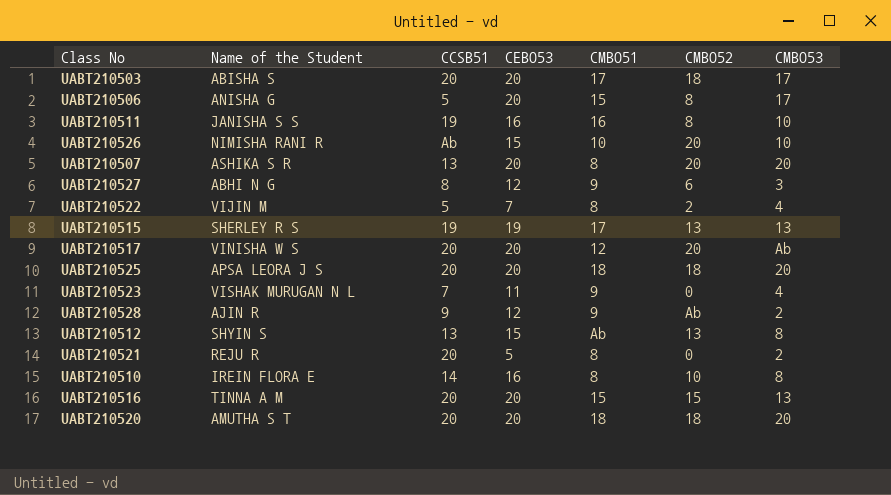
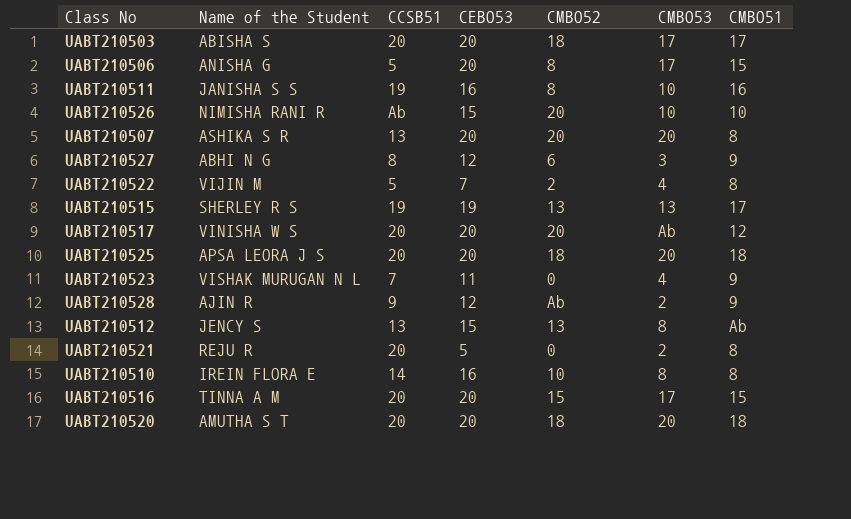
column CMBO51 | position: 5 -> 7
UABT210512 | Name of the Student: SHYIN S -> JENCY S
UABT210516 | CMBO53: 13 -> 17

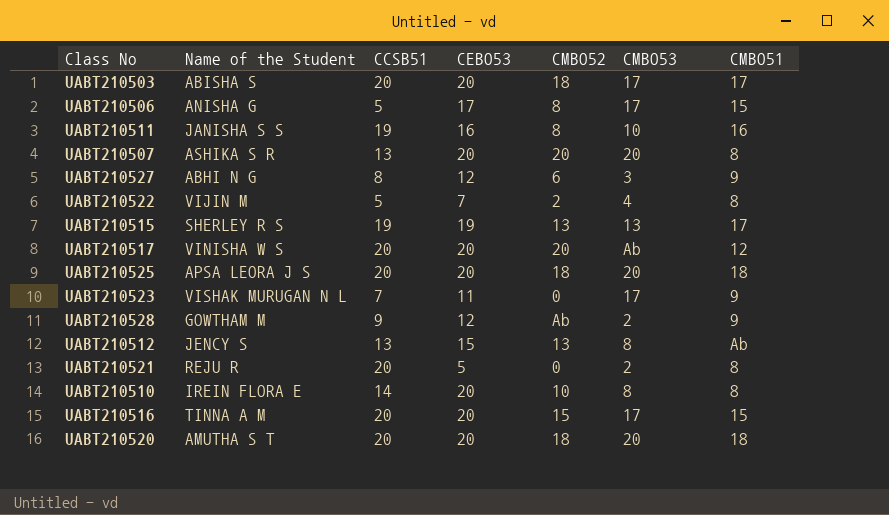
row UABT210526: NIMISHA RANI R | Ab | 15 | 20 | 10 | 10 -> none
UABT210506 | CEBO53: 20 -> 17
UABT210523 | CMBO53: 4 -> 17
UABT210528 | Name of the Student: AJIN R -> GOWTHAM M
UABT210510 | CEBO53: 16 -> 20

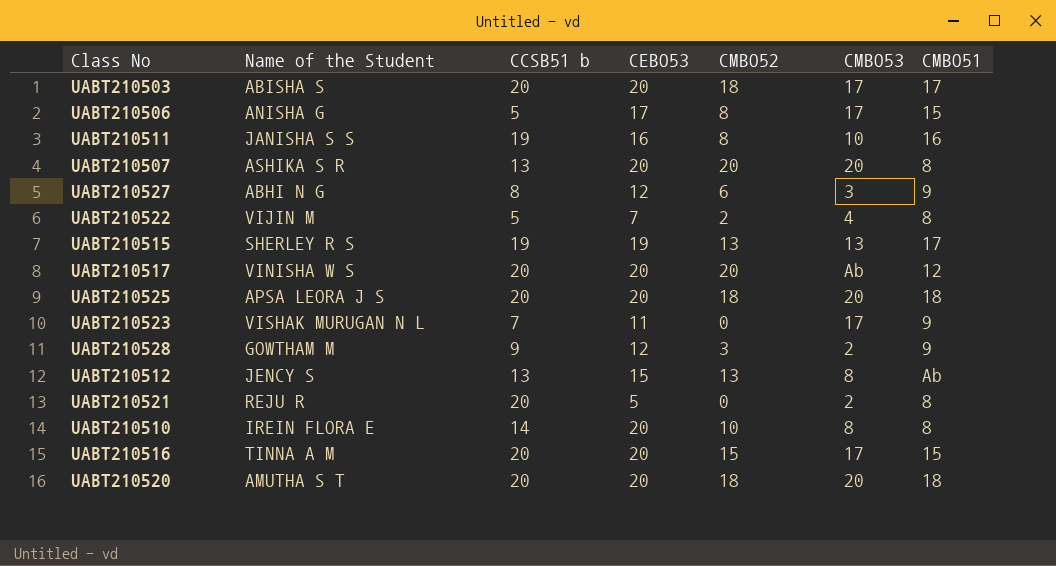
column name: CCSB51 -> CCSB51 b
UABT210528 | CMBO52: Ab -> 3

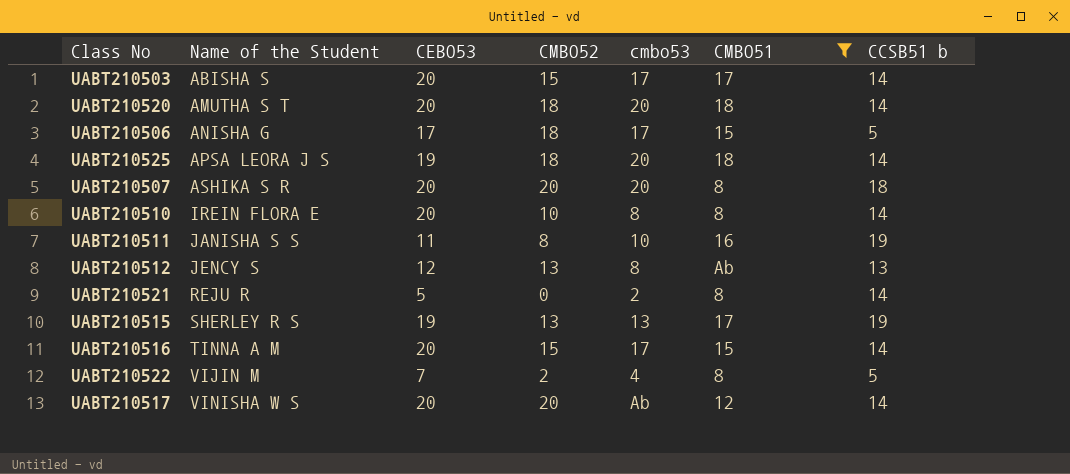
filter: none -> CMBO51 != 9
row order: none -> Name of the Student ascending
column name: CMBO53 -> cmbo53
column CCSB51 b | position: 3 -> 7
UABT210503 | CMBO52: 18 -> 15
UABT210503 | CCSB51 b: 20 -> 14
UABT210520 | CCSB51 b: 20 -> 14
UABT210506 | CMBO52: 8 -> 18
UABT210525 | CEBO53: 20 -> 19
UABT210525 | CCSB51 b: 20 -> 14
UABT210507 | CCSB51 b: 13 -> 18
UABT210511 | CEBO53: 16 -> 11
UABT210512 | CEBO53: 15 -> 12
UABT210521 | CCSB51 b: 20 -> 14
UABT210516 | CCSB51 b: 20 -> 14
UABT210517 | CCSB51 b: 20 -> 14

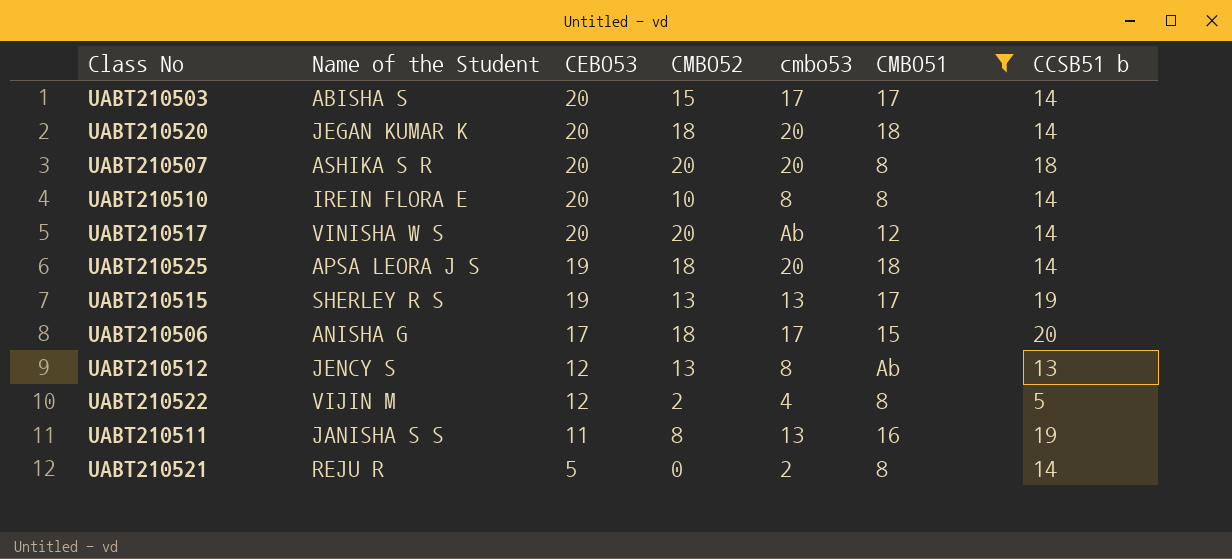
row order: Name of the Student ascending -> CEBO53 descending
row UABT210516: TINNA A M | 20 | 15 | 17 | 15 | 14 -> none
UABT210520 | Name of the Student: AMUTHA S T -> JEGAN KUMAR K
UABT210506 | CCSB51 b: 5 -> 20
UABT210522 | CEBO53: 7 -> 12
UABT210511 | cmbo53: 10 -> 13

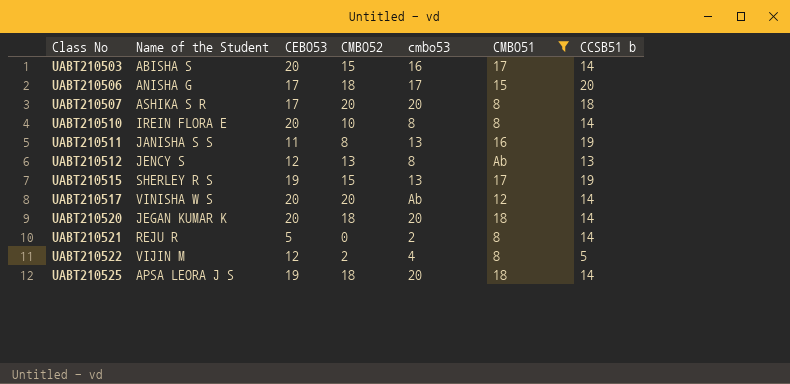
row order: CEBO53 descending -> Class No ascending
UABT210503 | cmbo53: 17 -> 16
UABT210507 | CEBO53: 20 -> 17
UABT210515 | CMBO52: 13 -> 15

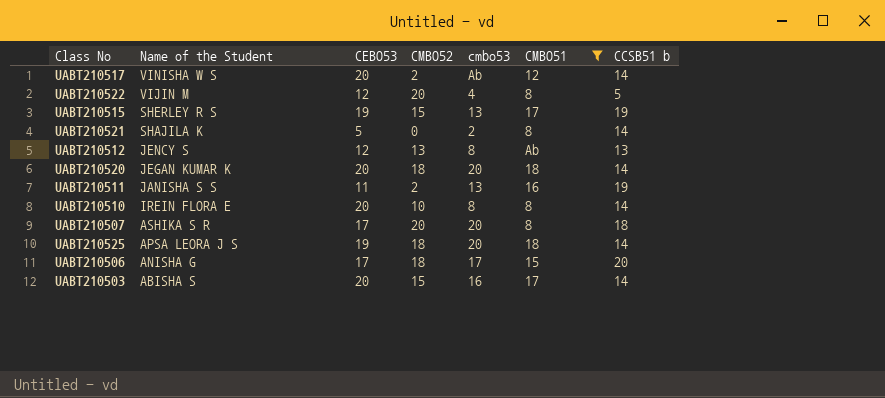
row order: Class No ascending -> Name of the Student descending
UABT210517 | CMBO52: 20 -> 2
UABT210522 | CMBO52: 2 -> 20
UABT210521 | Name of the Student: REJU R -> SHAJILA K
UABT210511 | CMBO52: 8 -> 2

